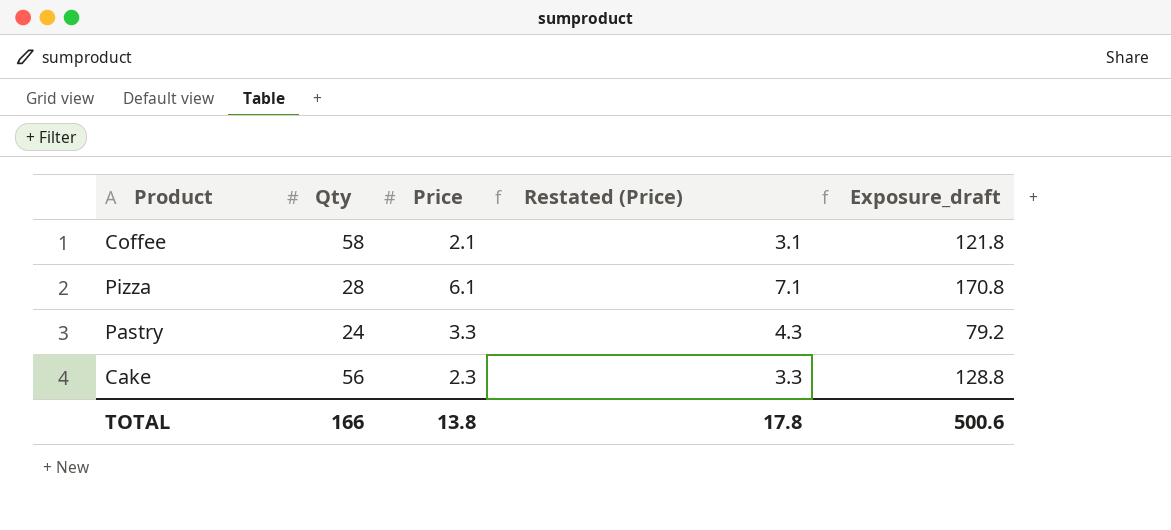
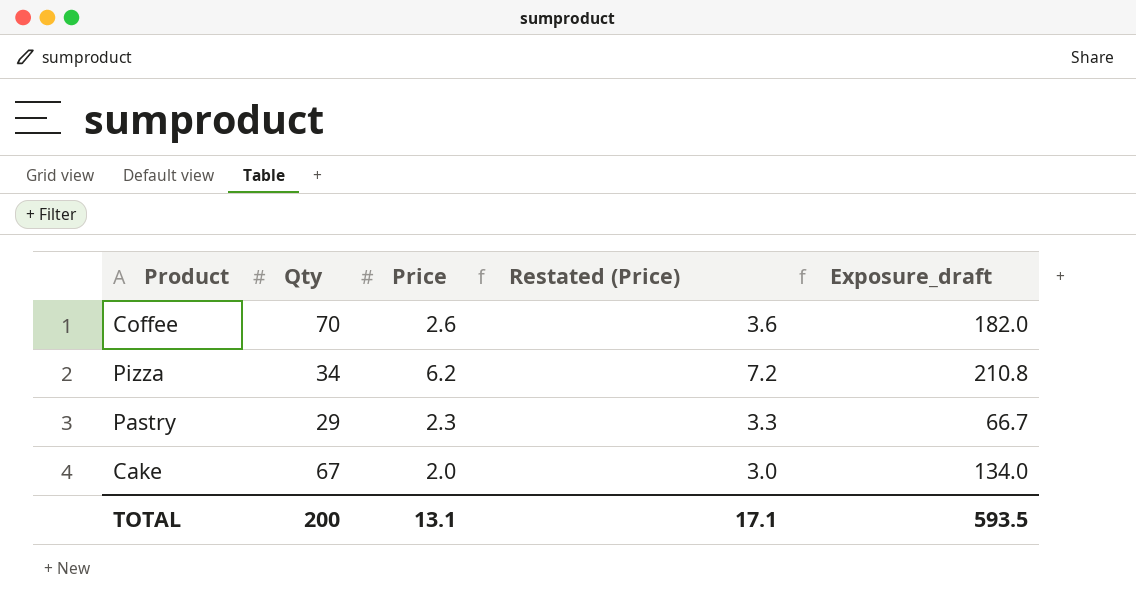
Coffee | Qty: 58 -> 70
Coffee | Price: 2.1 -> 2.6
Coffee | Restated (Price): 3.1 -> 3.6
Coffee | Exposure_draft: 121.8 -> 182.0
Pizza | Qty: 28 -> 34
Pizza | Price: 6.1 -> 6.2
Pizza | Restated (Price): 7.1 -> 7.2
Pizza | Exposure_draft: 170.8 -> 210.8
Pastry | Qty: 24 -> 29
Pastry | Price: 3.3 -> 2.3
Pastry | Restated (Price): 4.3 -> 3.3
Pastry | Exposure_draft: 79.2 -> 66.7
Cake | Qty: 56 -> 67
Cake | Price: 2.3 -> 2.0
Cake | Restated (Price): 3.3 -> 3.0
Cake | Exposure_draft: 128.8 -> 134.0
TOTAL | Qty: 166 -> 200
TOTAL | Price: 13.8 -> 13.1
TOTAL | Restated (Price): 17.8 -> 17.1
TOTAL | Exposure_draft: 500.6 -> 593.5

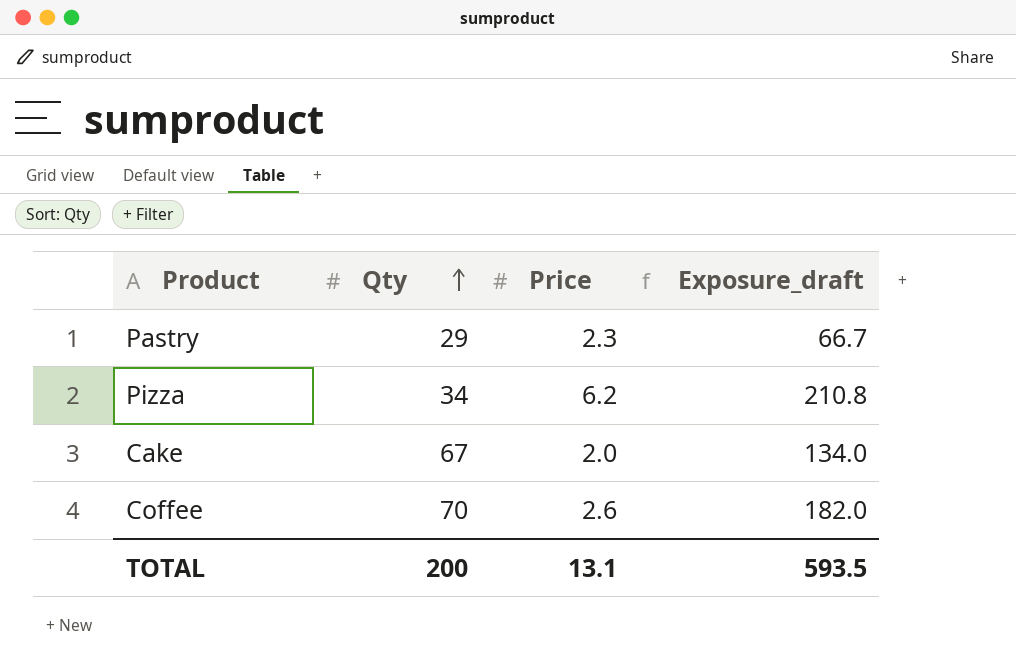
row order: none -> Qty ascending
column Restated (Price) | formula: [Price] + 1 -> none

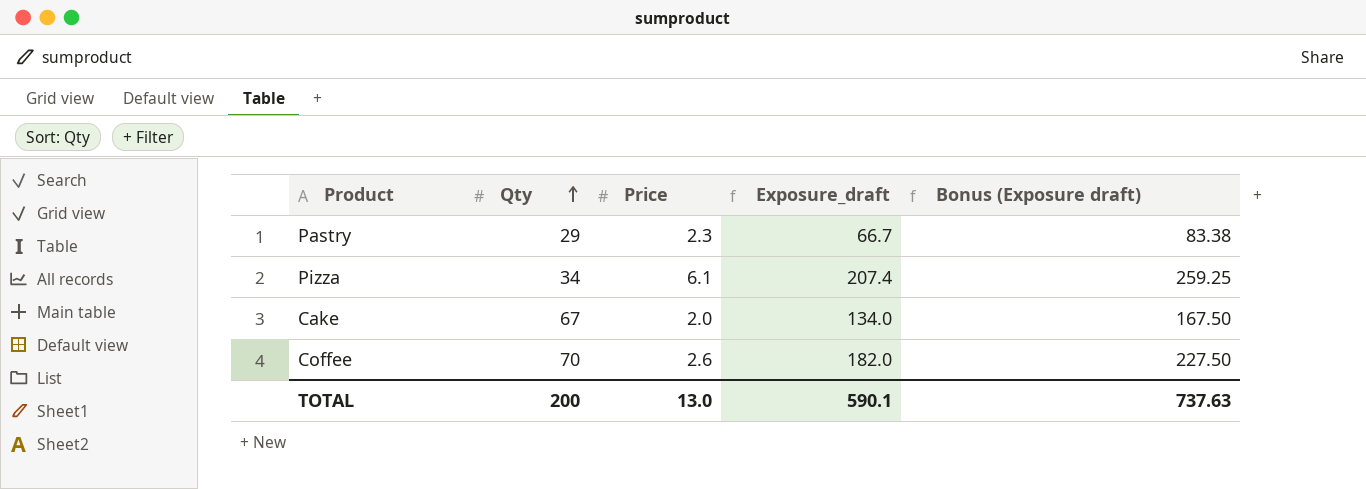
column Bonus (Exposure draft) | formula: none -> [Exposure_draft] * 1.25
Pizza | Price: 6.2 -> 6.1
Pizza | Exposure_draft: 210.8 -> 207.4
TOTAL | Price: 13.1 -> 13.0
TOTAL | Exposure_draft: 593.5 -> 590.1

